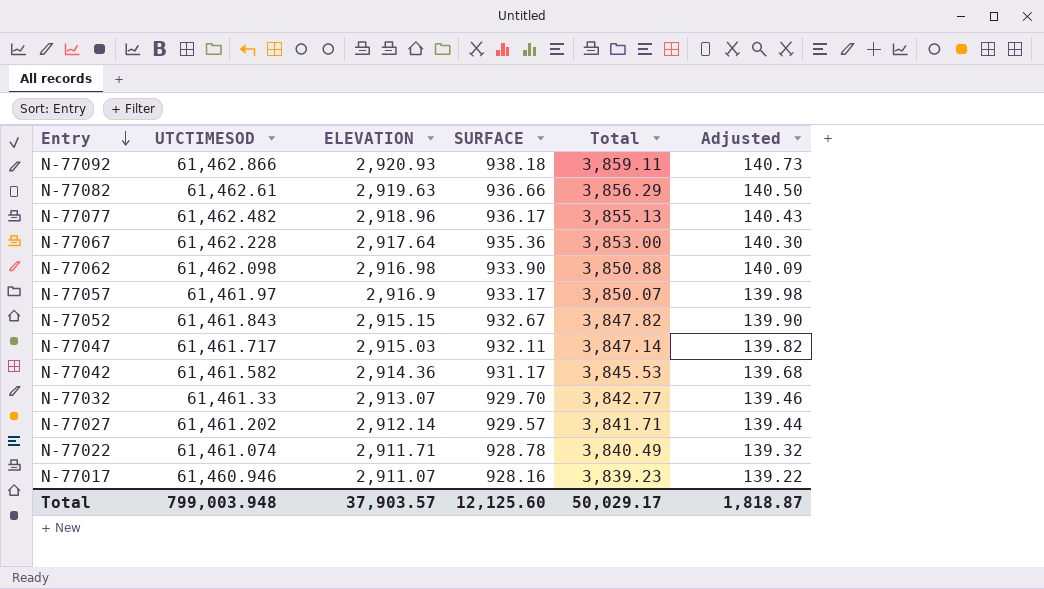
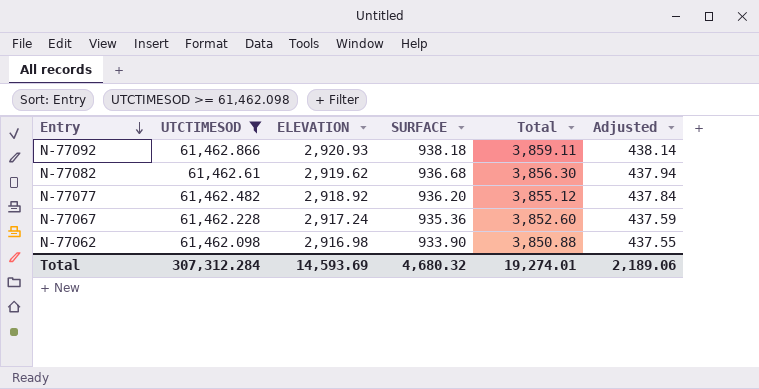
filter: none -> UTCTIMESOD >= 61,462.098
column Adjusted | formula: [SURFACE] * 0.15 -> [ELEVATION] * 0.15
N-77082 | ELEVATION: 2,919.63 -> 2,919.62
N-77082 | SURFACE: 936.66 -> 936.68
N-77082 | Total: 3,856.29 -> 3,856.30
N-77077 | ELEVATION: 2,918.96 -> 2,918.92
N-77077 | SURFACE: 936.17 -> 936.20
N-77077 | Total: 3,855.13 -> 3,855.12
N-77067 | ELEVATION: 2,917.64 -> 2,917.24
N-77067 | Total: 3,853.00 -> 3,852.60
Total | UTCTIMESOD: 799,003.948 -> 307,312.284
Total | ELEVATION: 37,903.57 -> 14,593.69
Total | SURFACE: 12,125.60 -> 4,680.32
Total | Total: 50,029.17 -> 19,274.01
Total | Adjusted: 1,818.87 -> 2,189.06

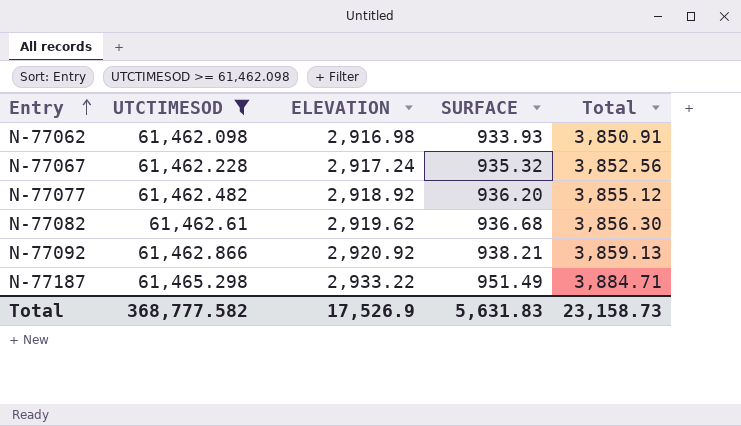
row order: Entry descending -> Entry ascending
column Adjusted | formula: [ELEVATION] * 0.15 -> none
N-77062 | SURFACE: 933.90 -> 933.93
N-77062 | Total: 3,850.88 -> 3,850.91
N-77067 | SURFACE: 935.36 -> 935.32
N-77067 | Total: 3,852.60 -> 3,852.56
N-77092 | ELEVATION: 2,920.93 -> 2,920.92
N-77092 | SURFACE: 938.18 -> 938.21
N-77092 | Total: 3,859.11 -> 3,859.13
row N-77187: none -> 61,465.298 | 2,933.22 | 951.49 | 3,884.71
Total | UTCTIMESOD: 307,312.284 -> 368,777.582
Total | ELEVATION: 14,593.69 -> 17,526.9
Total | SURFACE: 4,680.32 -> 5,631.83
Total | Total: 19,274.01 -> 23,158.73

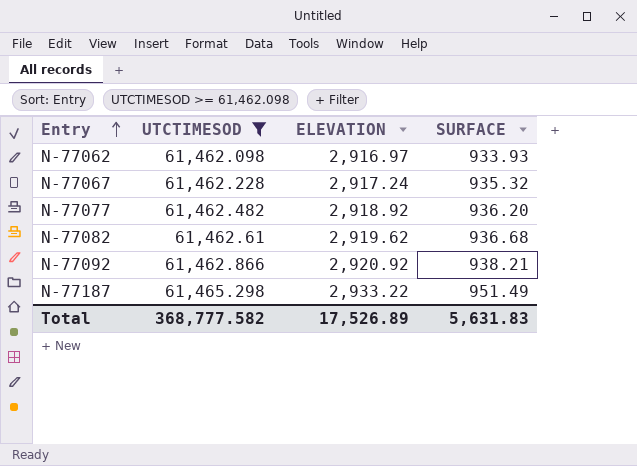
column Total | formula: [ELEVATION] + [SURFACE] -> none
N-77062 | ELEVATION: 2,916.98 -> 2,916.97
Total | ELEVATION: 17,526.9 -> 17,526.89

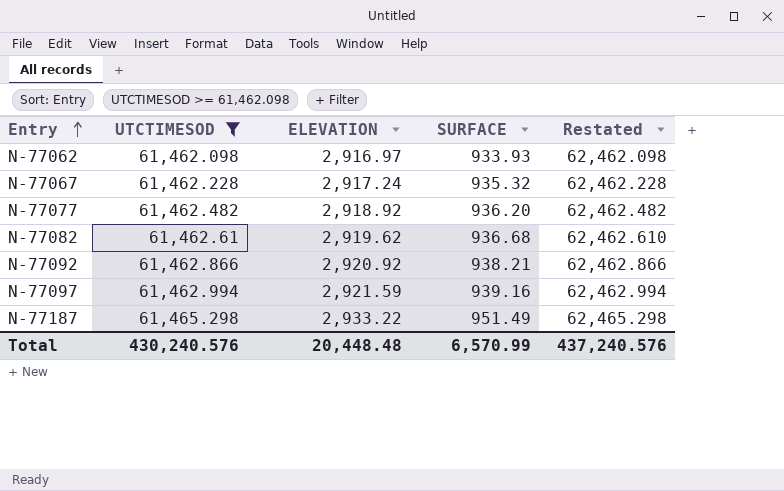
column Restated | formula: none -> [UTCTIMESOD] + 1000
row N-77097: none -> 61,462.994 | 2,921.59 | 939.16 | 62,462.994
Total | UTCTIMESOD: 368,777.582 -> 430,240.576
Total | ELEVATION: 17,526.89 -> 20,448.48
Total | SURFACE: 5,631.83 -> 6,570.99

